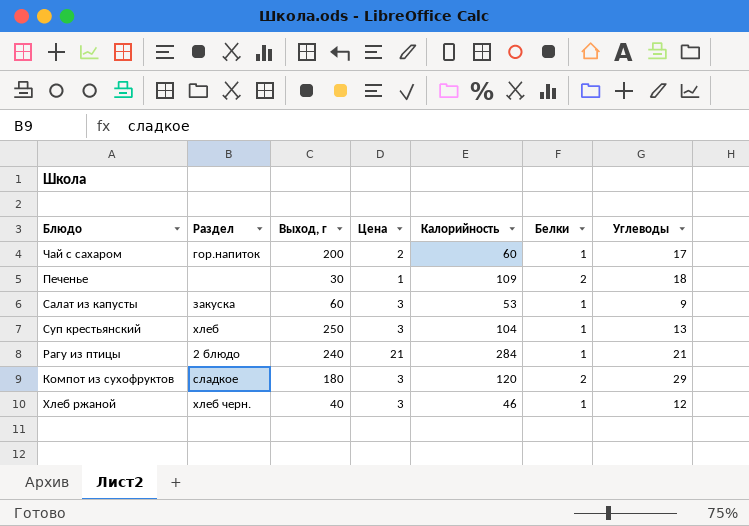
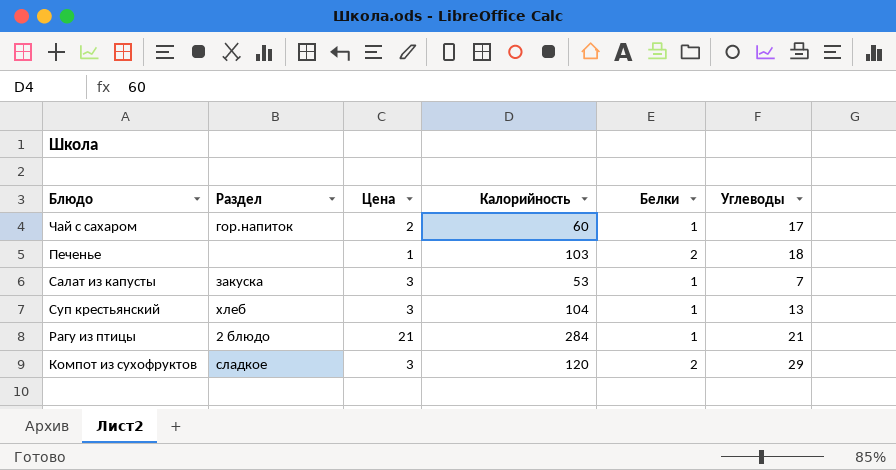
column Выход, г | position: 3 -> none
row Хлеб ржаной: хлеб черн. | 40 | 3 | 46 | 1 | 12 -> none
Печенье | Калорийность: 109 -> 103
Салат из капусты | Углеводы: 9 -> 7

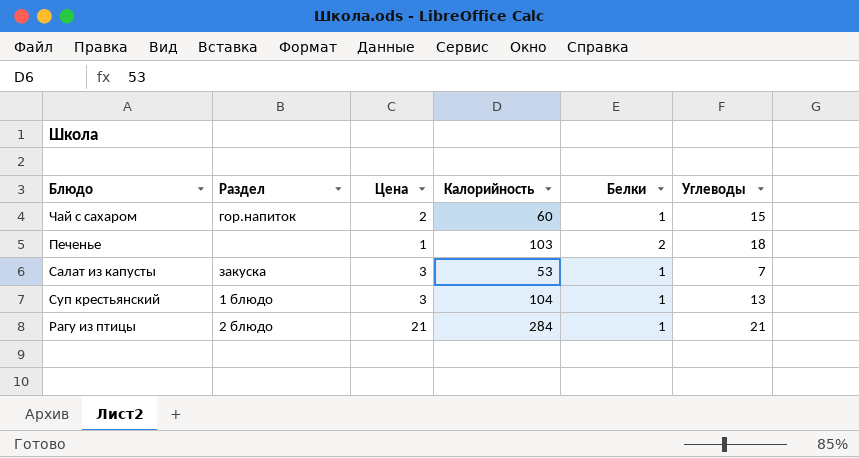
row Компот из сухофруктов: сладкое | 3 | 120 | 2 | 29 -> none
Чай с сахаром | Углеводы: 17 -> 15
Суп крестьянский | Раздел: хлеб -> 1 блюдо

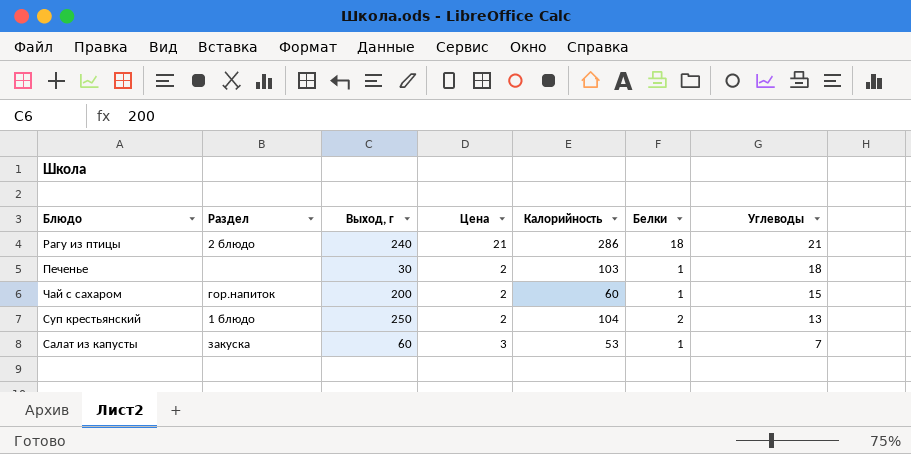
row order: none -> Углеводы descending
column Выход, г | position: none -> 3
Рагу из птицы | Калорийность: 284 -> 286
Рагу из птицы | Белки: 1 -> 18
Печенье | Цена: 1 -> 2
Печенье | Белки: 2 -> 1
Суп крестьянский | Цена: 3 -> 2
Суп крестьянский | Белки: 1 -> 2

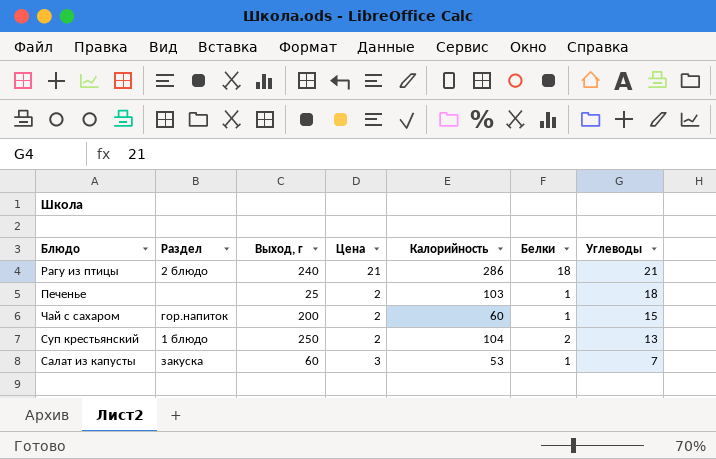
Печенье | Выход, г: 30 -> 25

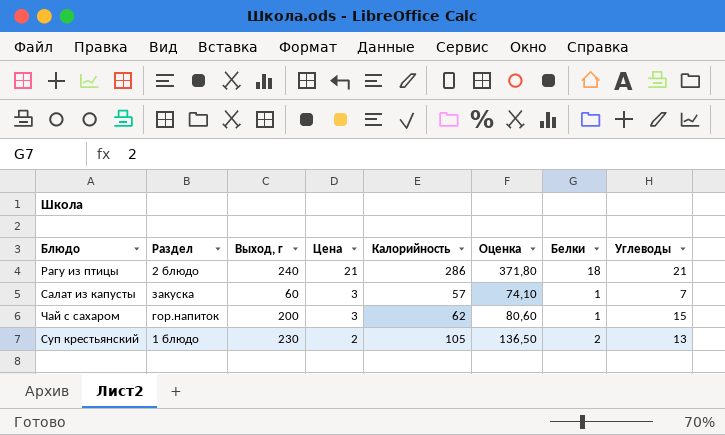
row order: Углеводы descending -> Цена descending
column Оценка | formula: none -> [Калорийность] * 1,3
row Печенье: none | 25 | 2 | 103 | 1 | 18 -> none
Салат из капусты | Калорийность: 53 -> 57
Чай с сахаром | Цена: 2 -> 3
Чай с сахаром | Калорийность: 60 -> 62
Суп крестьянский | Выход, г: 250 -> 230
Суп крестьянский | Калорийность: 104 -> 105

